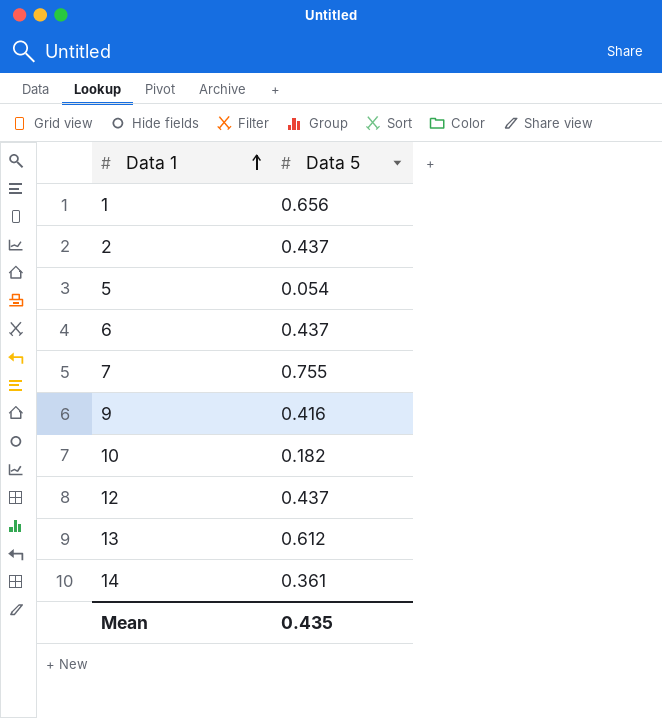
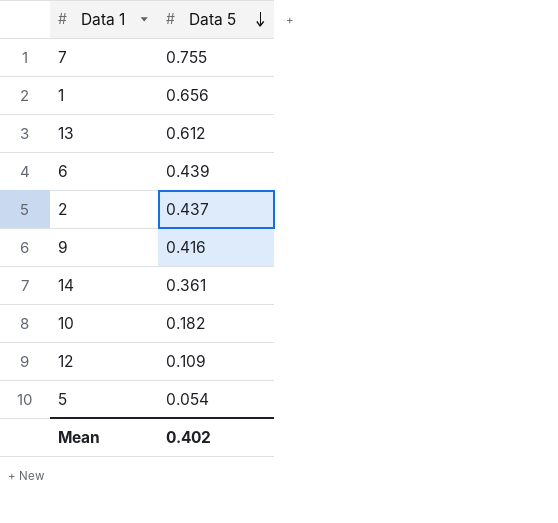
row order: Data 1 ascending -> Data 5 descending
6 | Data 5: 0.437 -> 0.439
12 | Data 5: 0.437 -> 0.109
Mean | Data 5: 0.435 -> 0.402

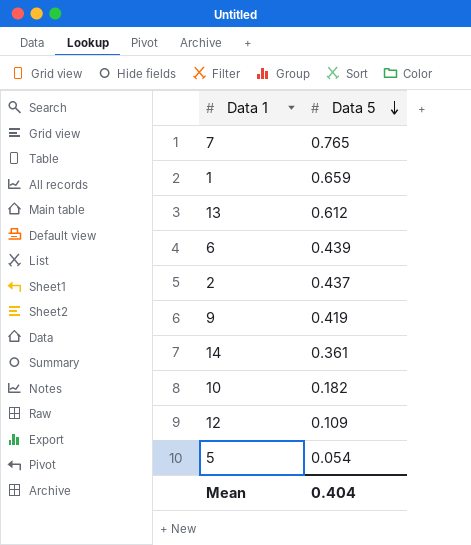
7 | Data 5: 0.755 -> 0.765
1 | Data 5: 0.656 -> 0.659
9 | Data 5: 0.416 -> 0.419
Mean | Data 5: 0.402 -> 0.404

